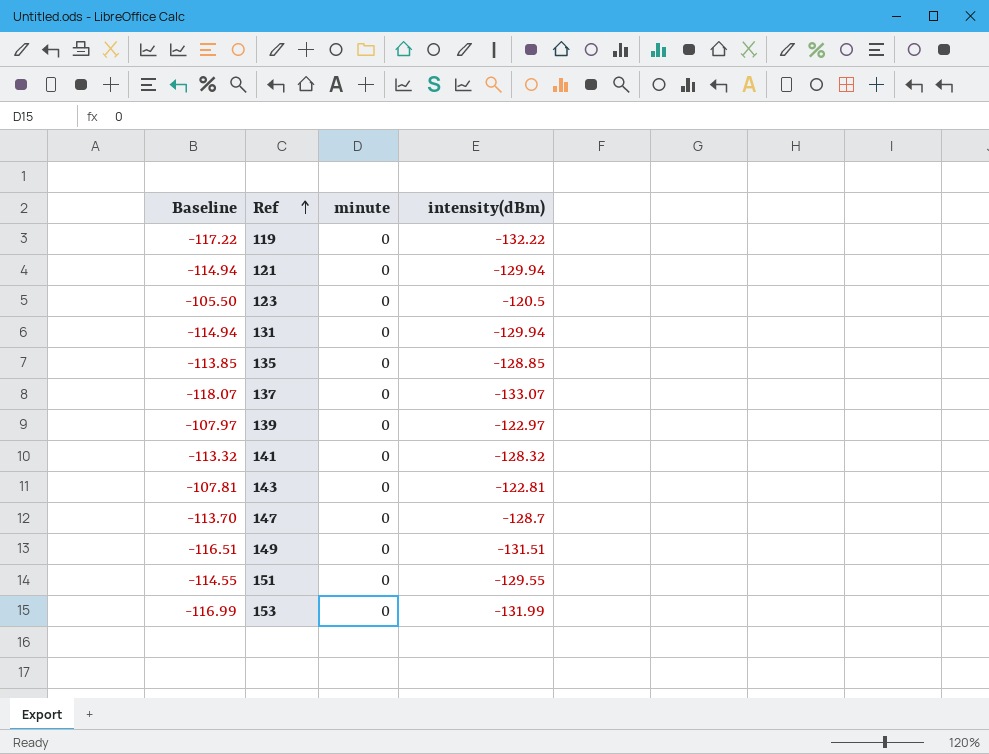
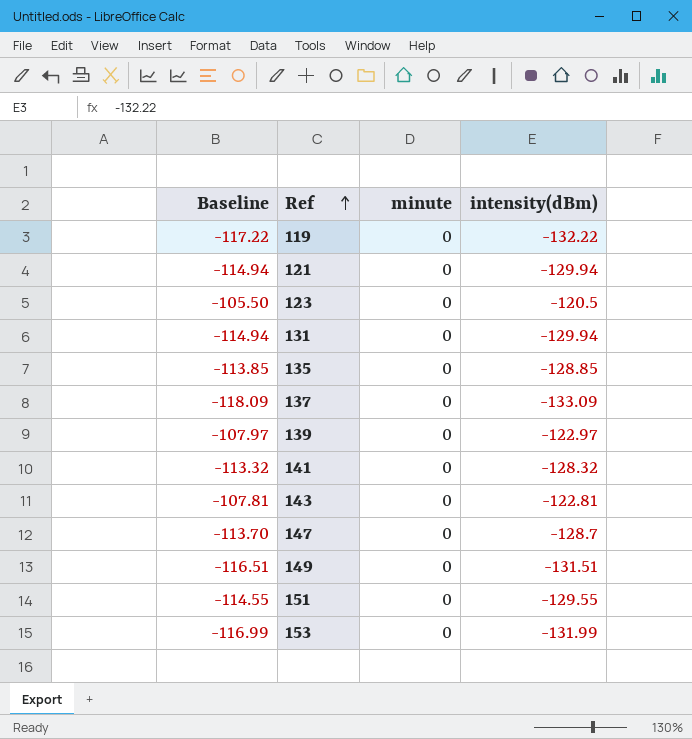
137 | Baseline: -118.07 -> -118.09
137 | intensity(dBm): -133.07 -> -133.09

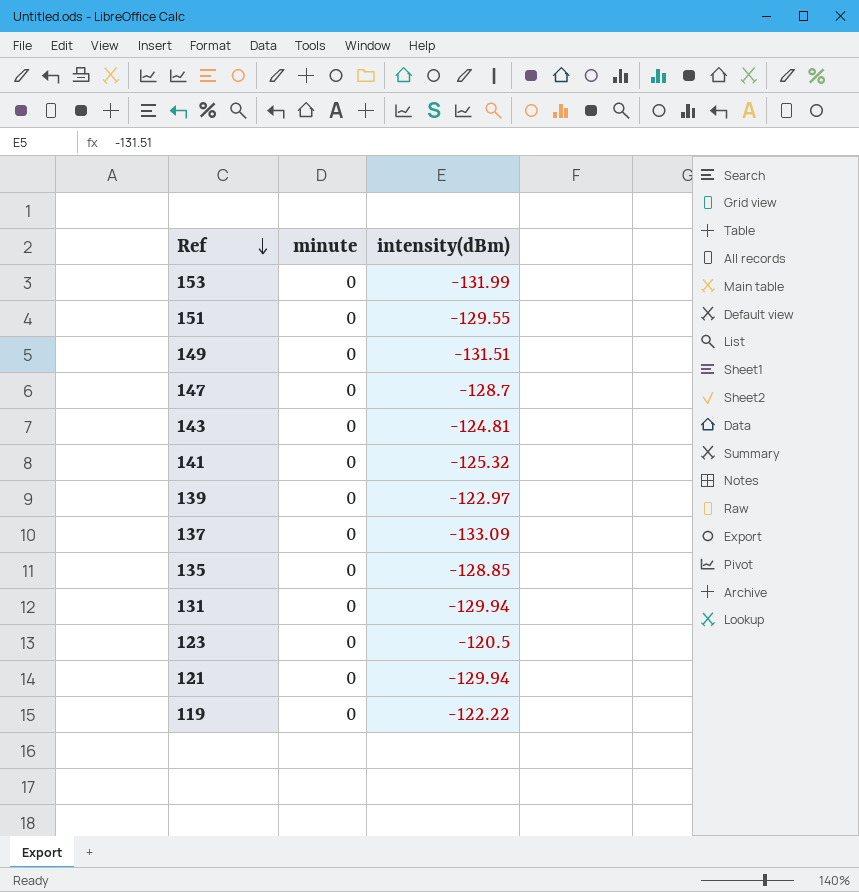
row order: Ref ascending -> Ref descending
column Baseline | formula: [intensity(dBm)] + 15 -> none
143 | intensity(dBm): -122.81 -> -124.81
141 | intensity(dBm): -128.32 -> -125.32
119 | intensity(dBm): -132.22 -> -122.22

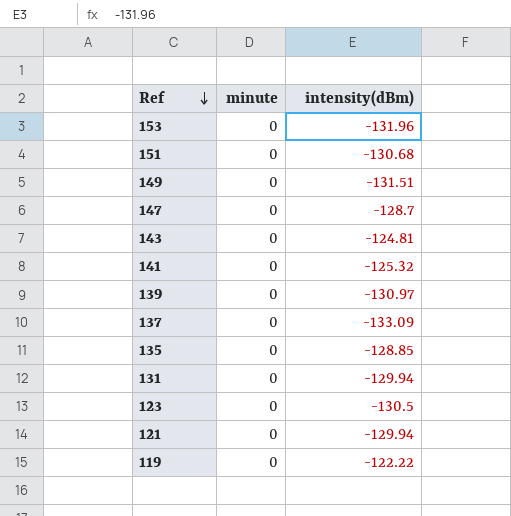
153 | intensity(dBm): -131.99 -> -131.96
151 | intensity(dBm): -129.55 -> -130.68
139 | intensity(dBm): -122.97 -> -130.97
123 | intensity(dBm): -120.5 -> -130.5

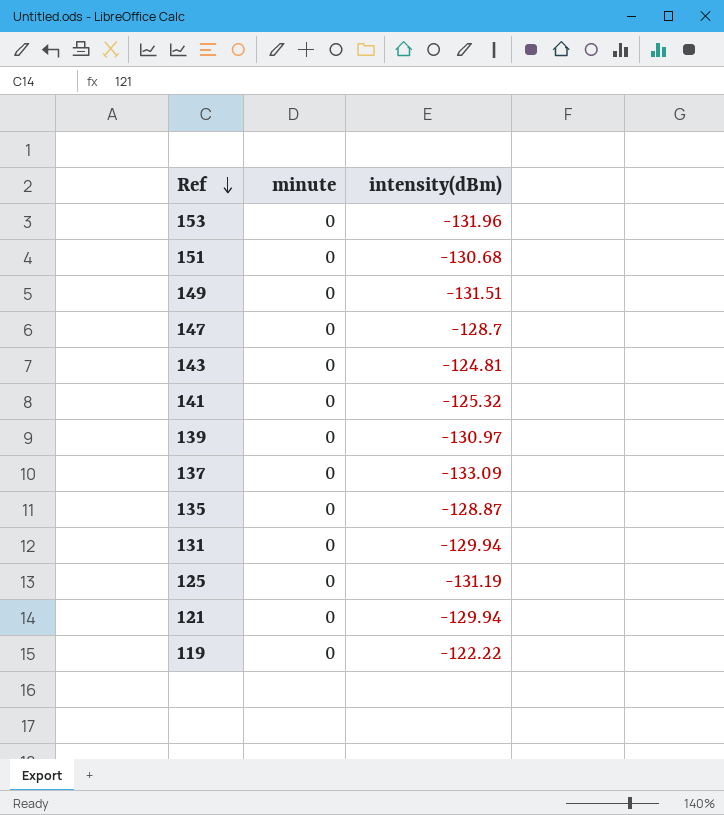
row 123: 0 | -130.5 -> none
135 | intensity(dBm): -128.85 -> -128.87
row 125: none -> 0 | -131.19

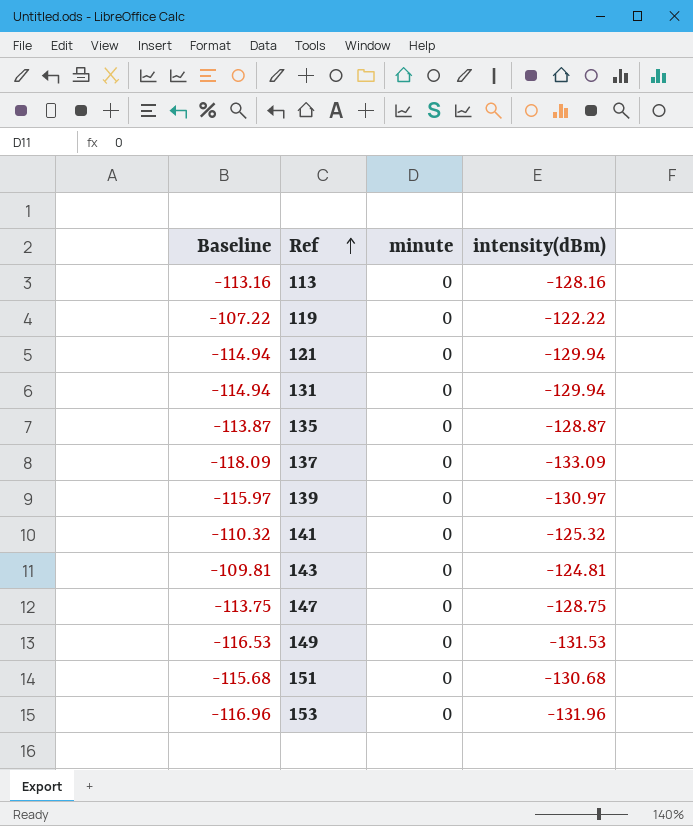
row order: Ref descending -> Ref ascending
column Baseline | formula: none -> [intensity(dBm)] + 15
row 125: 0 | -131.19 -> none
row 113: none -> -113.16 | 0 | -128.16
147 | intensity(dBm): -128.7 -> -128.75
149 | intensity(dBm): -131.51 -> -131.53

